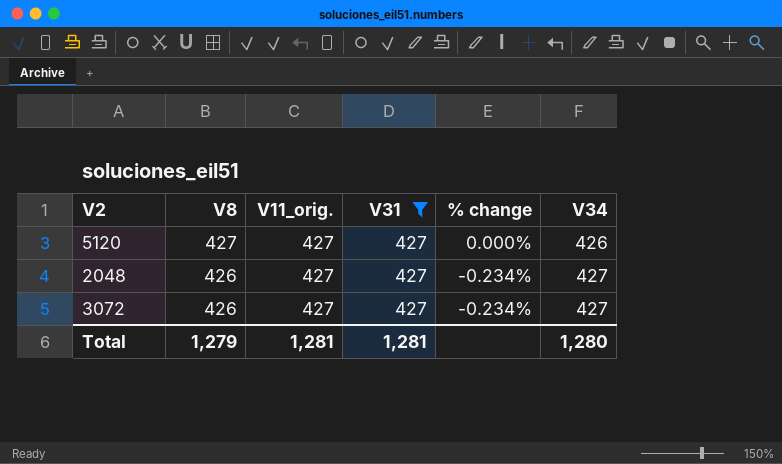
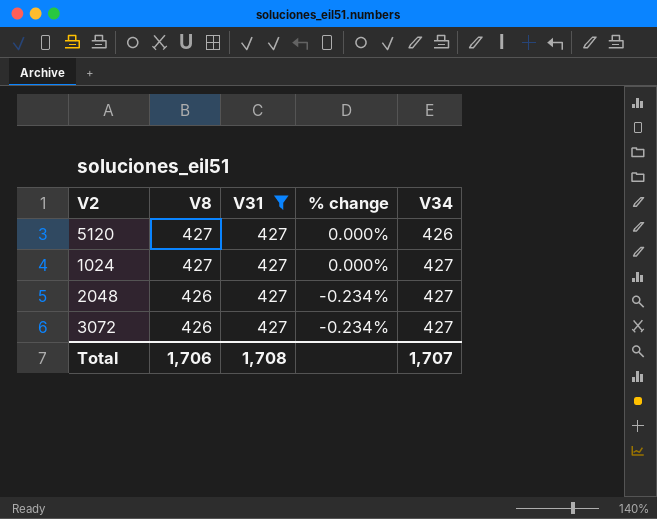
column V11_orig. | position: 3 -> none
row 1024: none -> 427 | 427 | 0.000% | 427
Total | V8: 1,279 -> 1,706
Total | V31: 1,281 -> 1,708
Total | V34: 1,280 -> 1,707

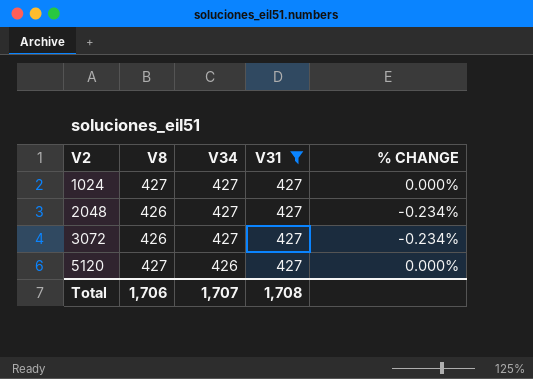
row order: V8 descending -> V2 ascending
column V34 | position: 5 -> 3
column name: % change -> % CHANGE

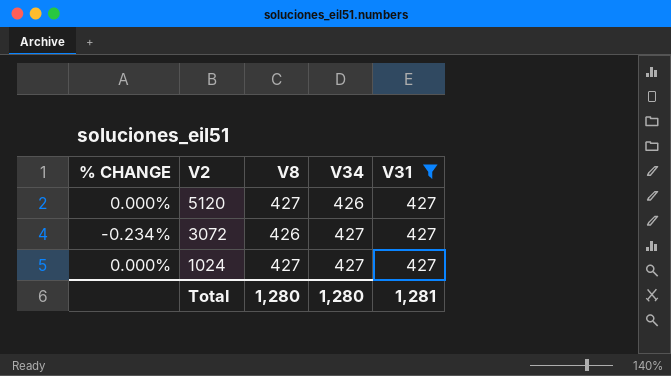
row order: V2 ascending -> V2 descending
column % CHANGE | position: 5 -> 1
row 2048: 426 | 427 | 427 | -0.234% -> none
Total | V8: 1,706 -> 1,280
Total | V34: 1,707 -> 1,280
Total | V31: 1,708 -> 1,281

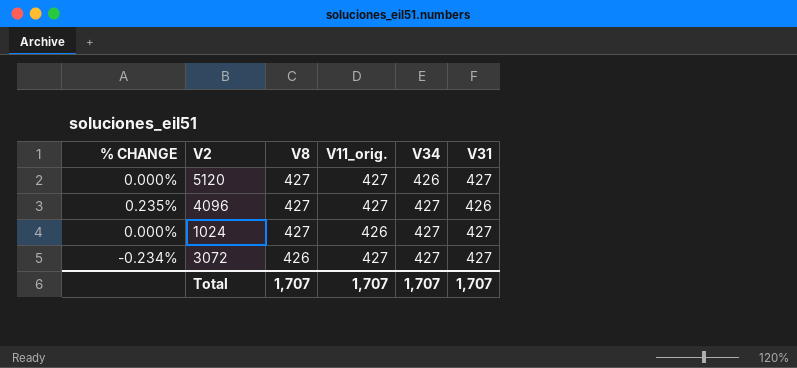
filter: V31 = 427 -> none
row order: V2 descending -> V8 descending
column V11_orig. | position: none -> 4
Total | V8: 1,280 -> 1,707
Total | V34: 1,280 -> 1,707
Total | V31: 1,281 -> 1,707

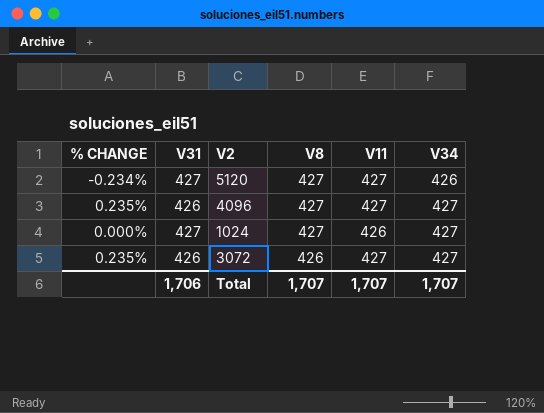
column % CHANGE | formula: ([V8] - [V31]) / [V31] -> ([V34] - [V31]) / [V31]
column V31 | position: 6 -> 2
column name: V11_orig. -> V11
3072 | V31: 427 -> 426
Total | V31: 1,707 -> 1,706

